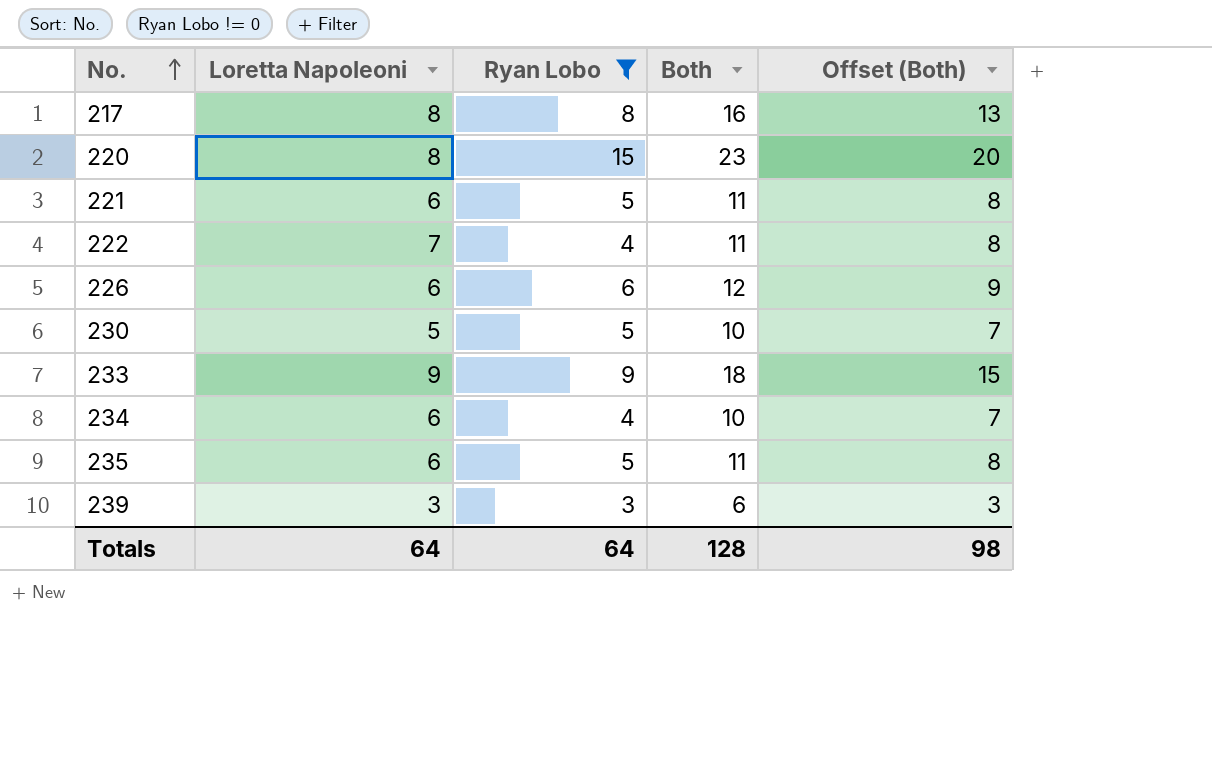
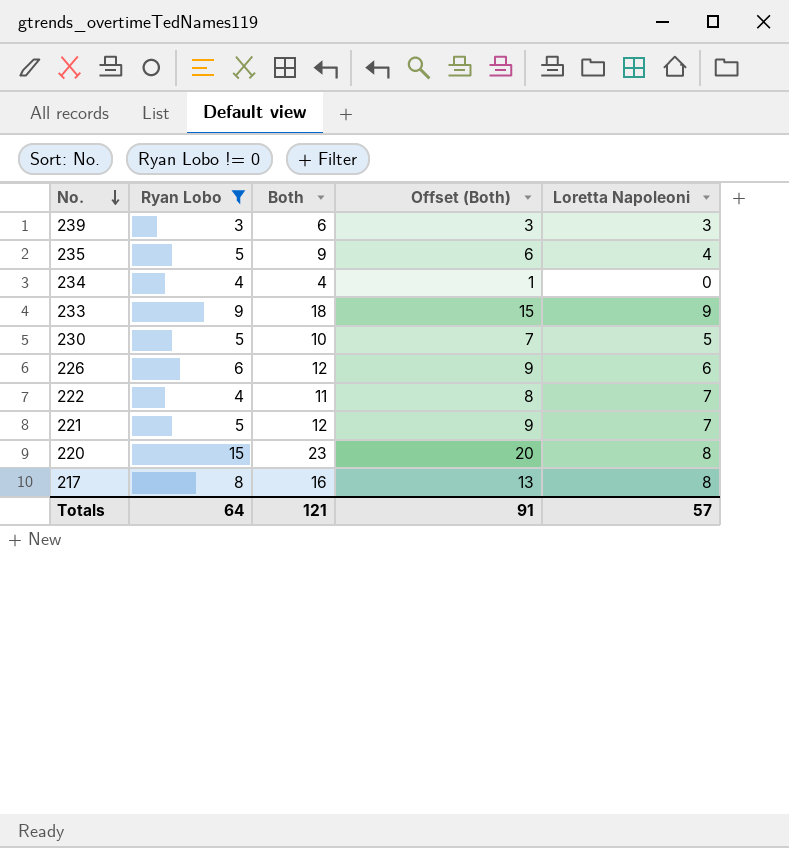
row order: No. ascending -> No. descending
column Loretta Napoleoni | position: 2 -> 5
235 | Both: 11 -> 9
235 | Offset (Both): 8 -> 6
235 | Loretta Napoleoni: 6 -> 4
234 | Both: 10 -> 4
234 | Offset (Both): 7 -> 1
234 | Loretta Napoleoni: 6 -> 0
221 | Both: 11 -> 12
221 | Offset (Both): 8 -> 9
221 | Loretta Napoleoni: 6 -> 7
Totals | Both: 128 -> 121
Totals | Offset (Both): 98 -> 91
Totals | Loretta Napoleoni: 64 -> 57

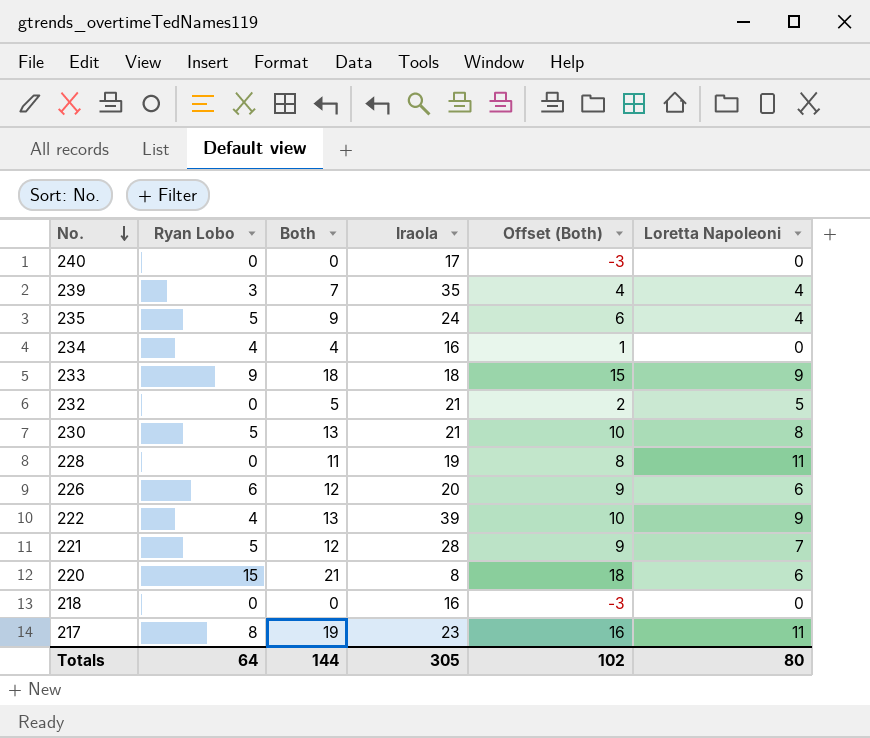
filter: Ryan Lobo != 0 -> none
column Iraola | position: none -> 4
239 | Both: 6 -> 7
239 | Offset (Both): 3 -> 4
239 | Loretta Napoleoni: 3 -> 4
230 | Both: 10 -> 13
230 | Offset (Both): 7 -> 10
230 | Loretta Napoleoni: 5 -> 8
222 | Both: 11 -> 13
222 | Offset (Both): 8 -> 10
222 | Loretta Napoleoni: 7 -> 9
220 | Both: 23 -> 21
220 | Offset (Both): 20 -> 18
220 | Loretta Napoleoni: 8 -> 6
217 | Both: 16 -> 19
217 | Offset (Both): 13 -> 16
217 | Loretta Napoleoni: 8 -> 11
Totals | Both: 121 -> 144
Totals | Offset (Both): 91 -> 102
Totals | Loretta Napoleoni: 57 -> 80

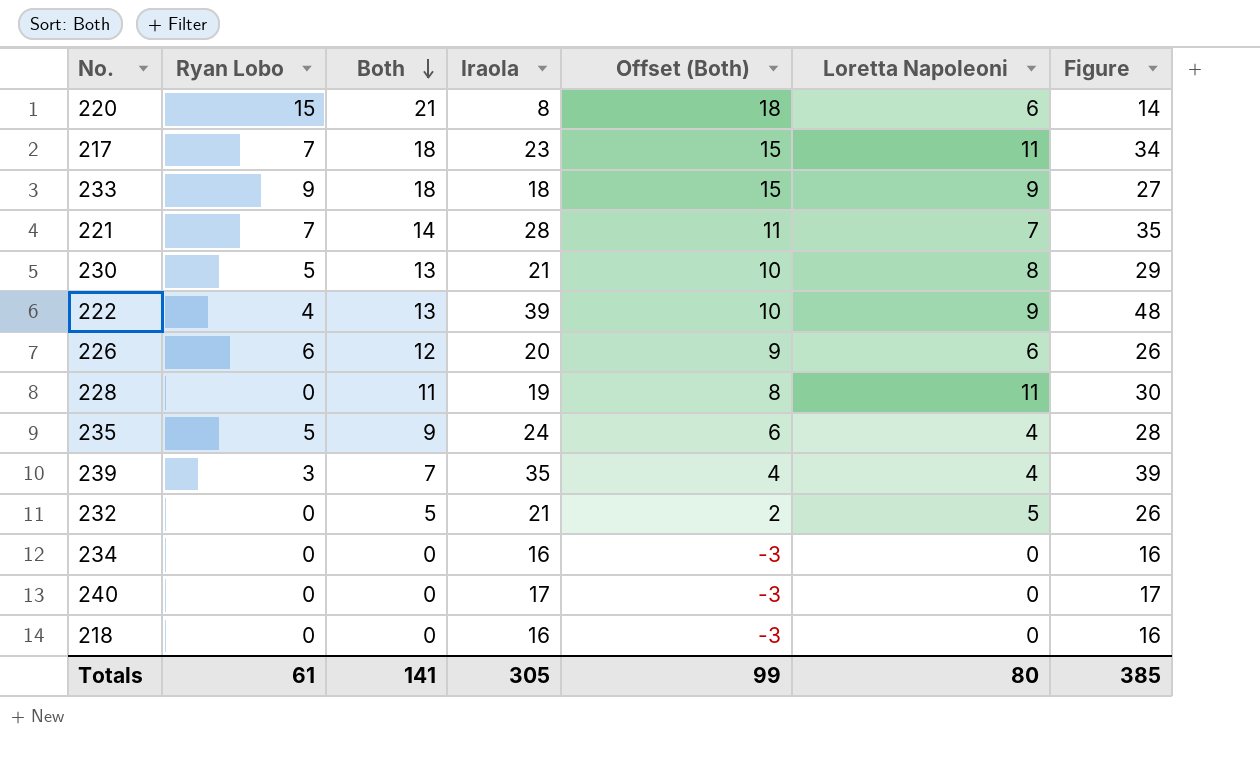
row order: No. descending -> Both descending
column Figure | formula: none -> [Iraola] + [Loretta Napoleoni]
217 | Ryan Lobo: 8 -> 7
217 | Both: 19 -> 18
217 | Offset (Both): 16 -> 15
221 | Ryan Lobo: 5 -> 7
221 | Both: 12 -> 14
221 | Offset (Both): 9 -> 11
234 | Ryan Lobo: 4 -> 0
234 | Both: 4 -> 0
234 | Offset (Both): 1 -> -3
Totals | Ryan Lobo: 64 -> 61
Totals | Both: 144 -> 141
Totals | Offset (Both): 102 -> 99

